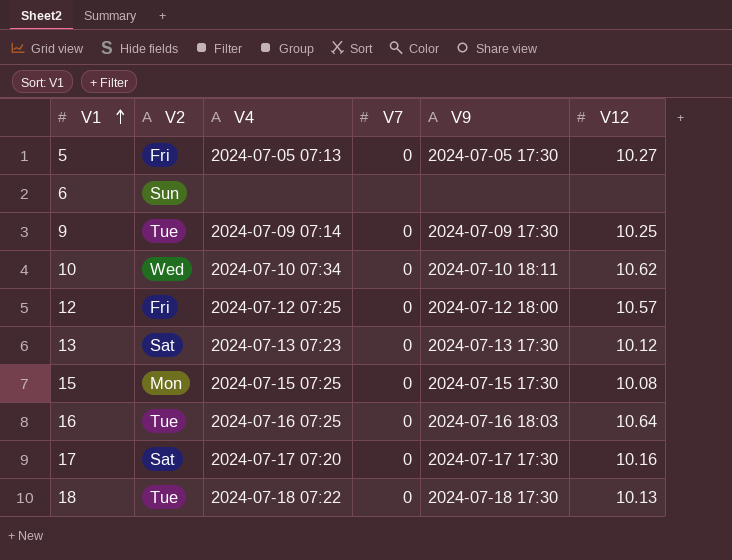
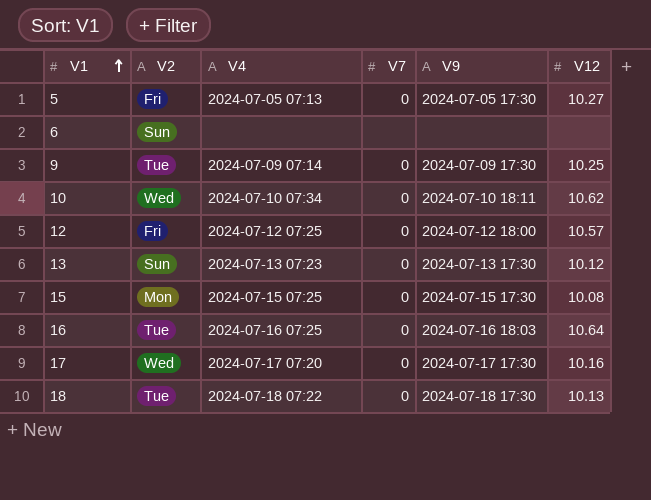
13 | V2: Sat -> Sun
17 | V2: Sat -> Wed

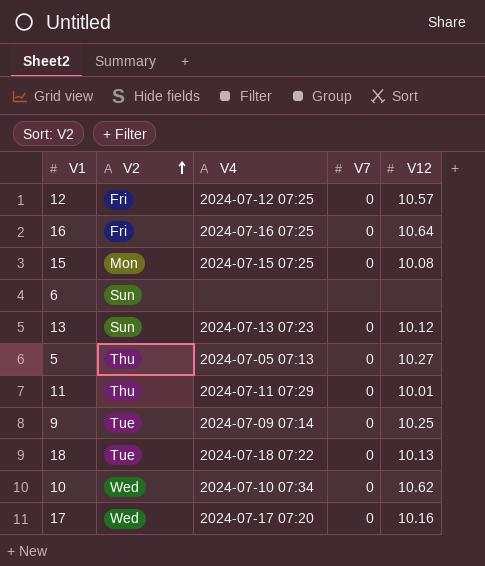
row order: V1 ascending -> V2 ascending
column V9 | position: 5 -> none
16 | V2: Tue -> Fri
5 | V2: Fri -> Thu
row 11: none -> Thu | 2024-07-11 07:29 | 0 | 10.01

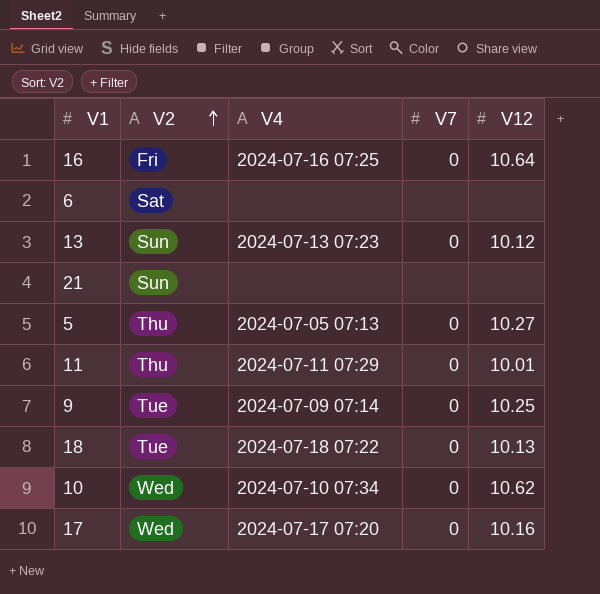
row 12: Fri | 2024-07-12 07:25 | 0 | 10.57 -> none
row 15: Mon | 2024-07-15 07:25 | 0 | 10.08 -> none
6 | V2: Sun -> Sat
row 21: none -> Sun | none | none | none

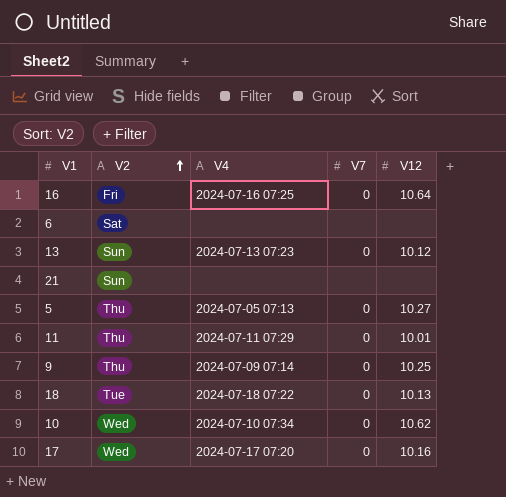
9 | V2: Tue -> Thu

